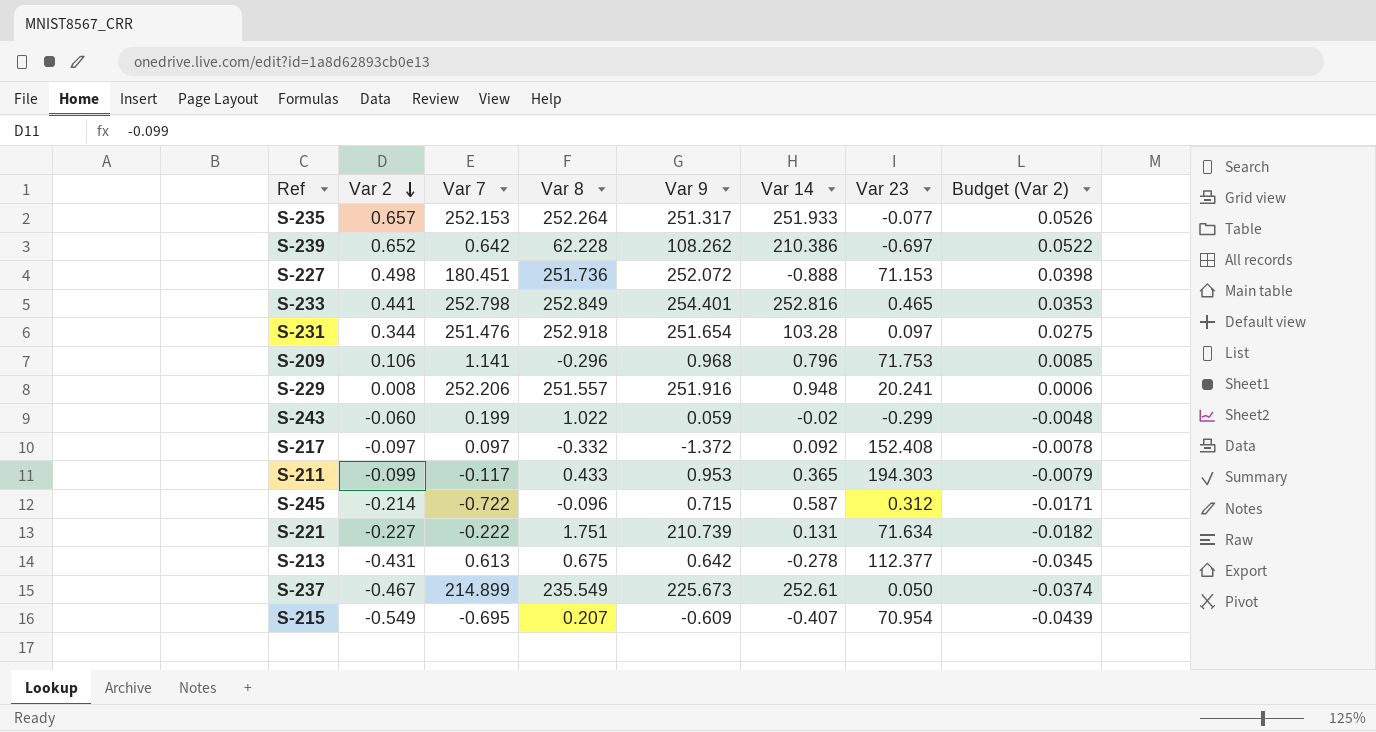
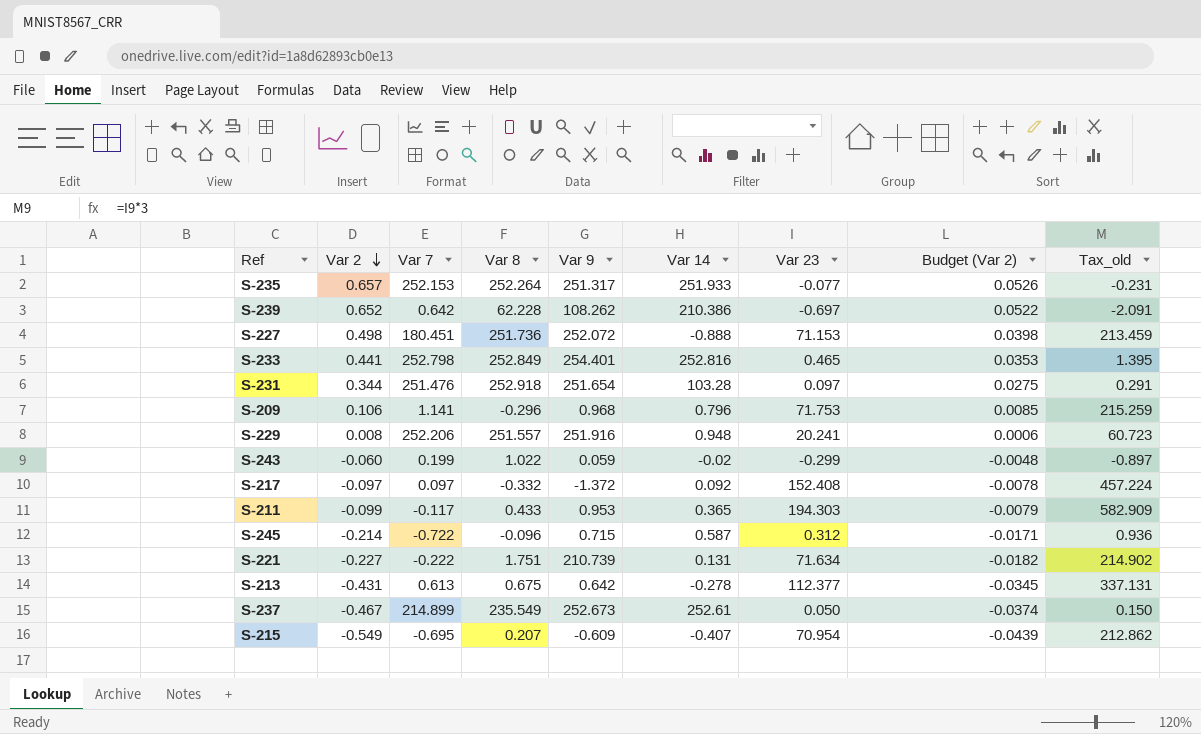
column Tax_old | formula: none -> [Var 23] * 3
S-237 | Var 9: 225.673 -> 252.673

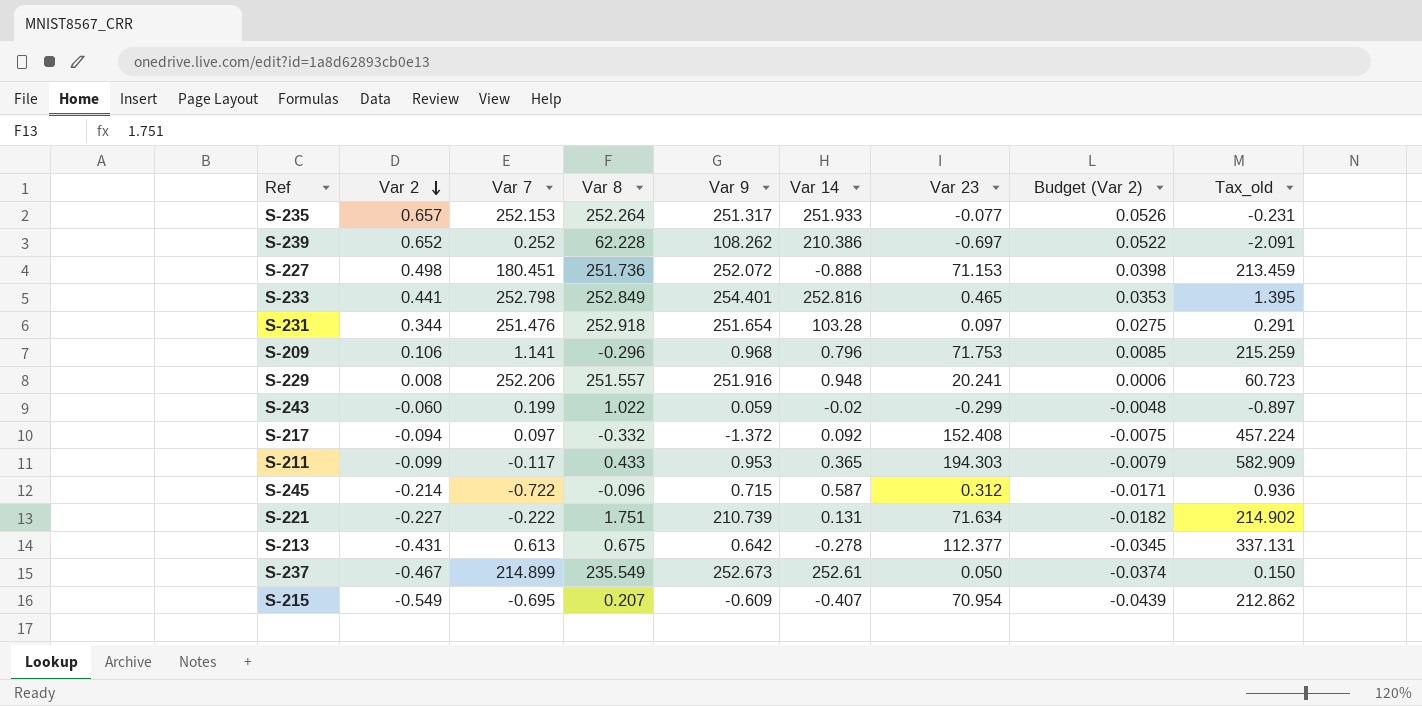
S-239 | Var 7: 0.642 -> 0.252
S-217 | Var 2: -0.097 -> -0.094
S-217 | Budget (Var 2): -0.0078 -> -0.0075

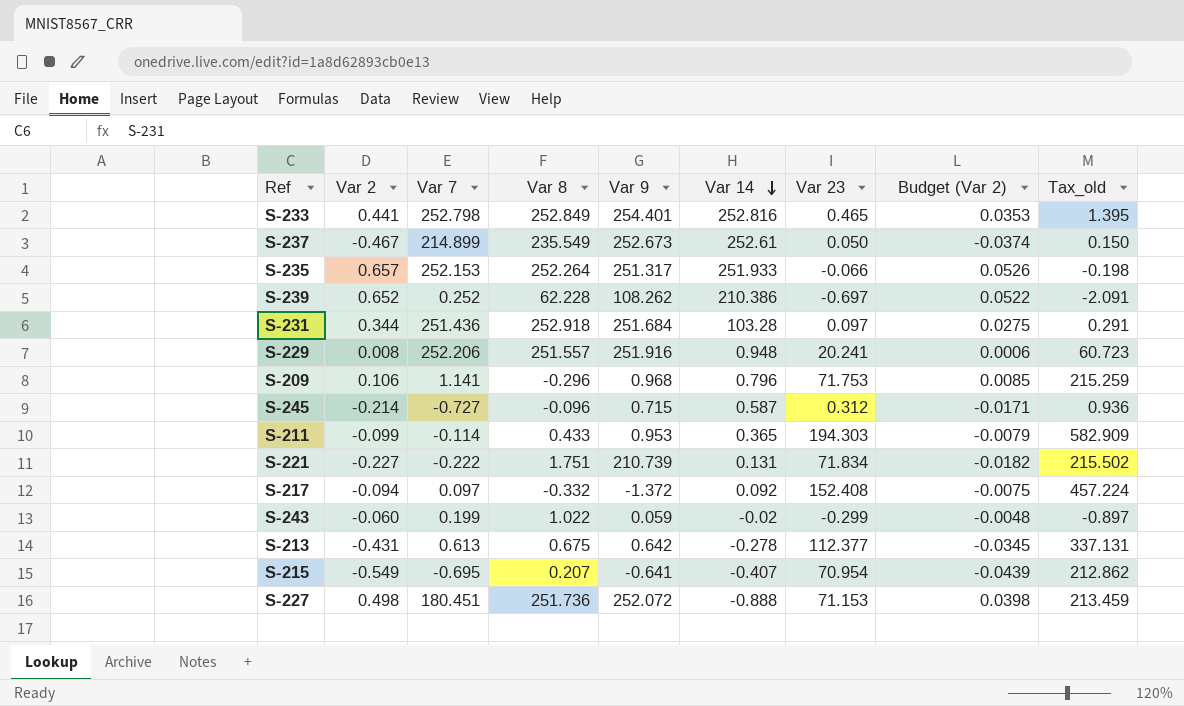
row order: Var 2 descending -> Var 14 descending
S-235 | Var 23: -0.077 -> -0.066
S-235 | Tax_old: -0.231 -> -0.198
S-231 | Var 7: 251.476 -> 251.436
S-231 | Var 9: 251.654 -> 251.684
S-245 | Var 7: -0.722 -> -0.727
S-211 | Var 7: -0.117 -> -0.114
S-221 | Var 23: 71.634 -> 71.834
S-221 | Tax_old: 214.902 -> 215.502
S-215 | Var 9: -0.609 -> -0.641

